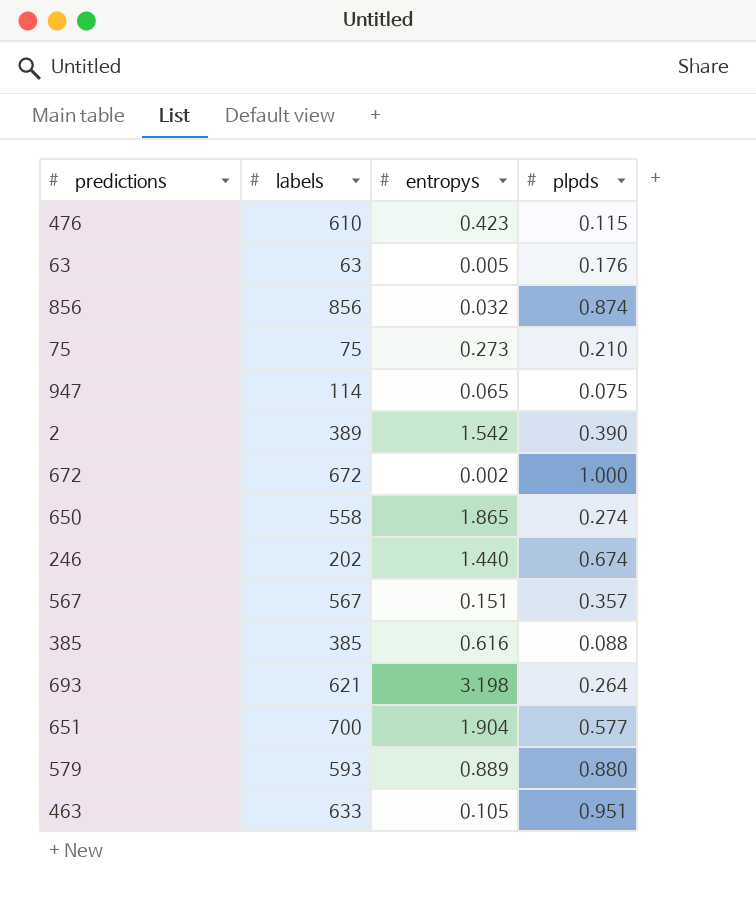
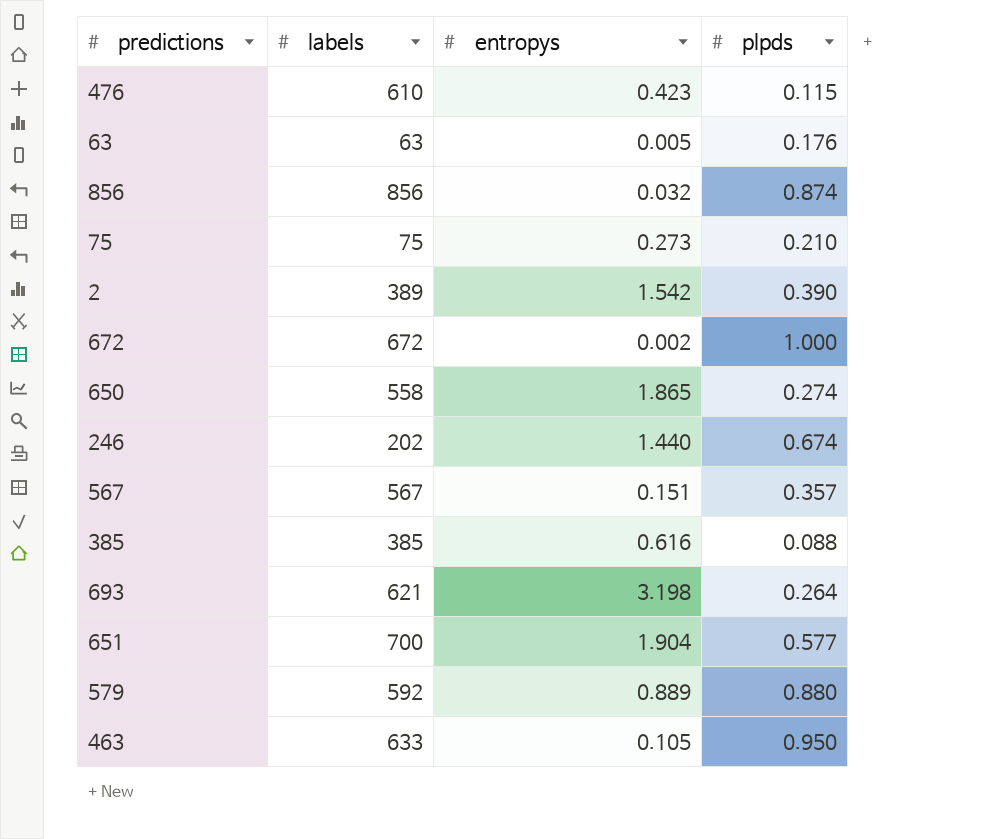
row 947: 114 | 0.065 | 0.075 -> none
579 | labels: 593 -> 592
463 | plpds: 0.951 -> 0.950

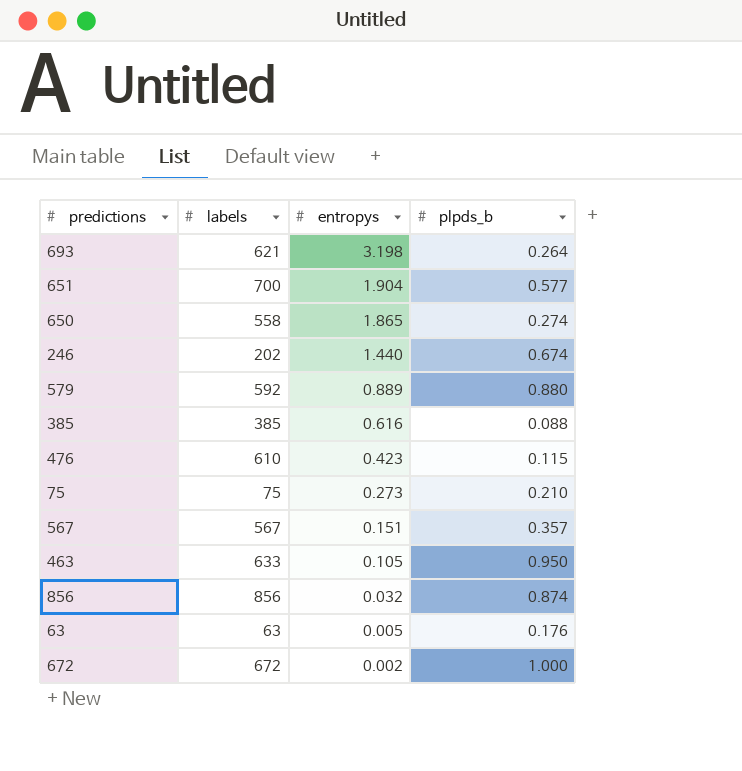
row order: none -> entropys descending
column name: plpds -> plpds_b
row 2: 389 | 1.542 | 0.390 -> none

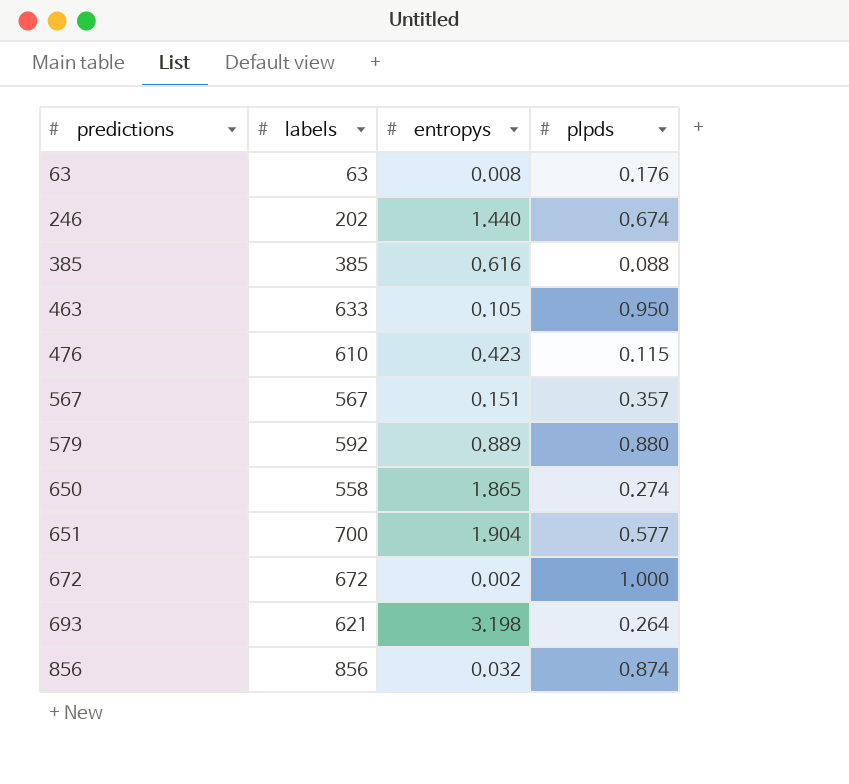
row order: entropys descending -> predictions ascending
column name: plpds_b -> plpds
row 75: 75 | 0.273 | 0.210 -> none
63 | entropys: 0.005 -> 0.008

